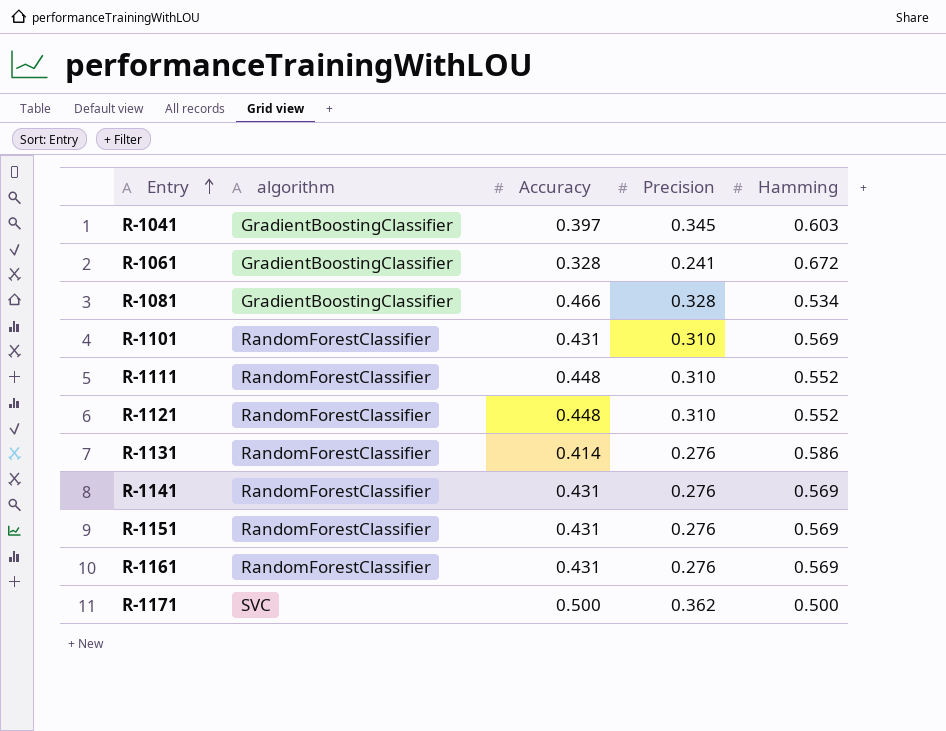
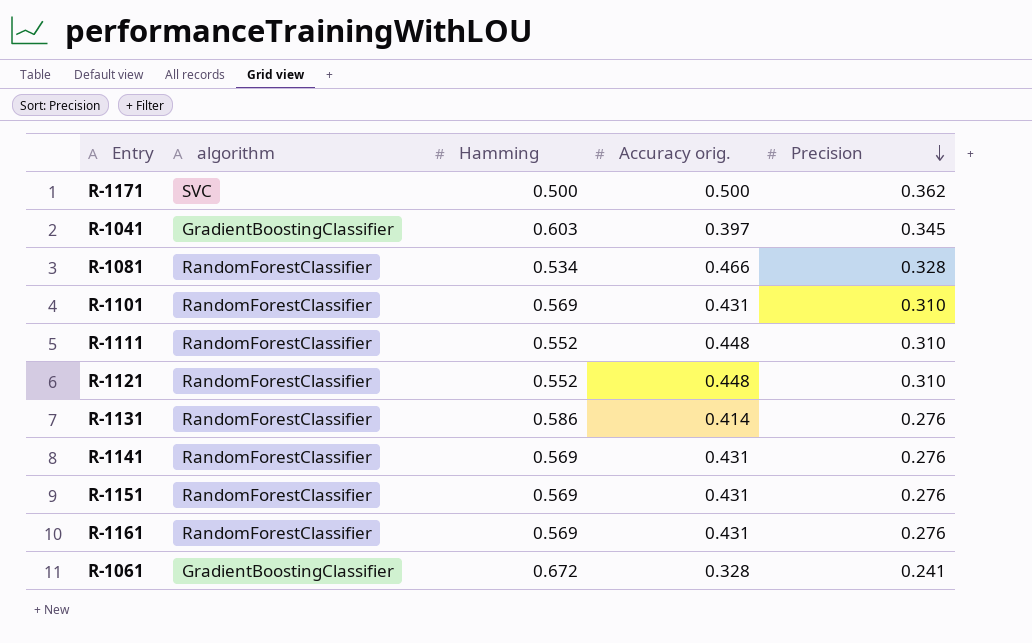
row order: Entry ascending -> Precision descending
column Hamming | position: 5 -> 3
column name: Accuracy -> Accuracy orig.
R-1081 | algorithm: GradientBoostingClassifier -> RandomForestClassifier

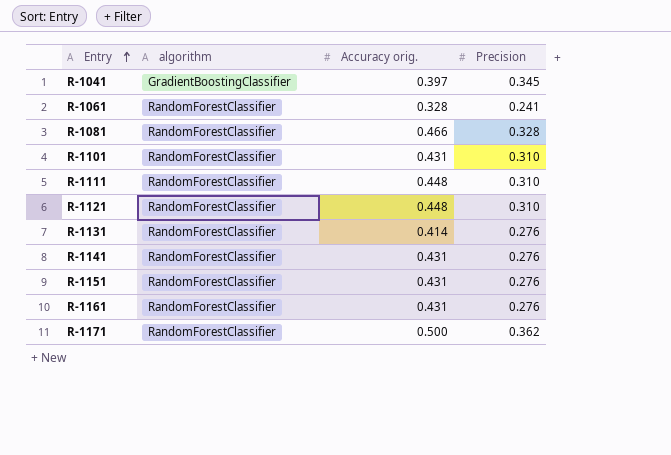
row order: Precision descending -> Entry ascending
column Hamming | position: 3 -> none
R-1061 | algorithm: GradientBoostingClassifier -> RandomForestClassifier
R-1171 | algorithm: SVC -> RandomForestClassifier

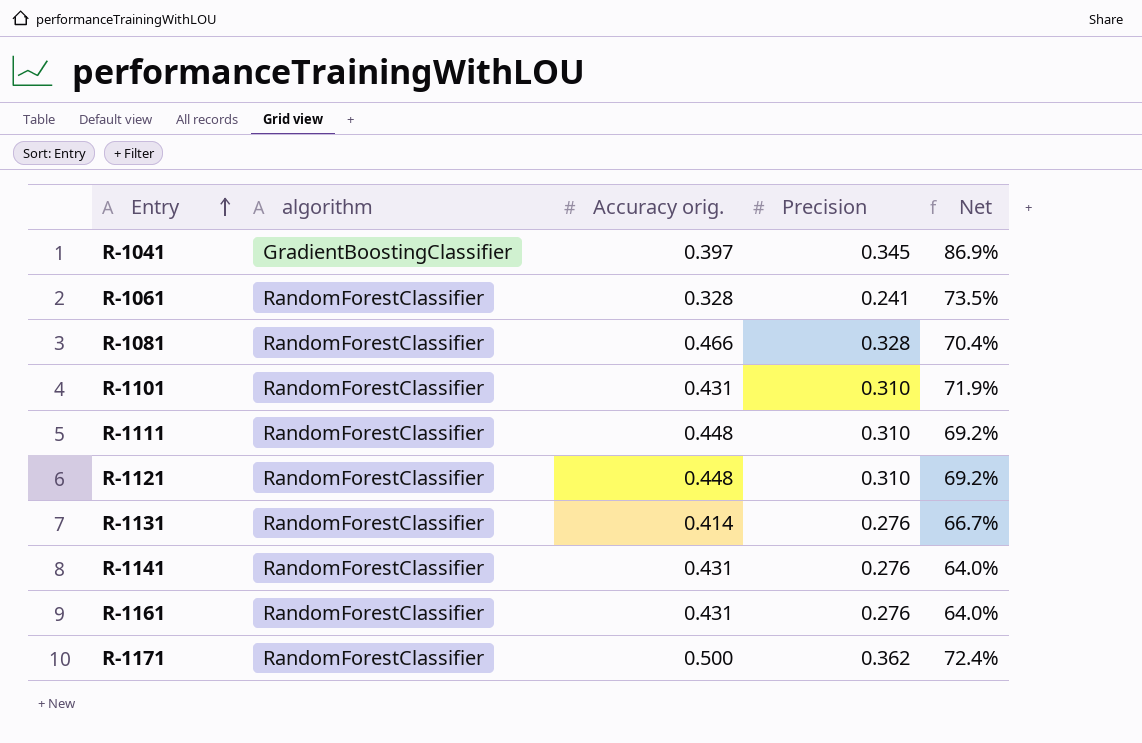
column Net | formula: none -> [Precision] / [Accuracy orig.]
row R-1151: RandomForestClassifier | 0.431 | 0.276 -> none

